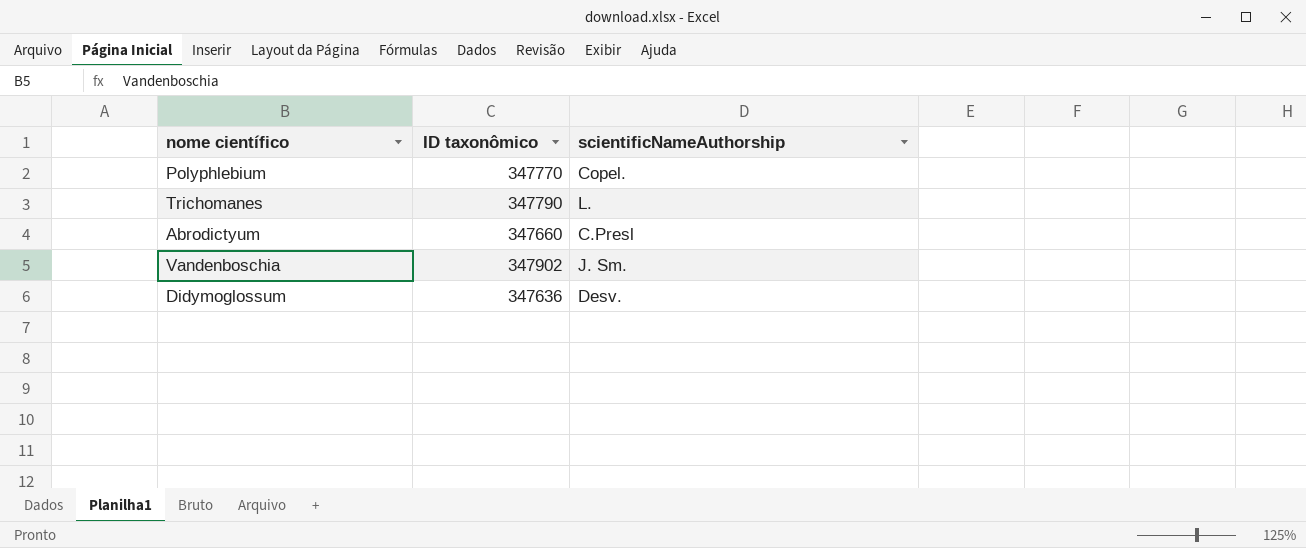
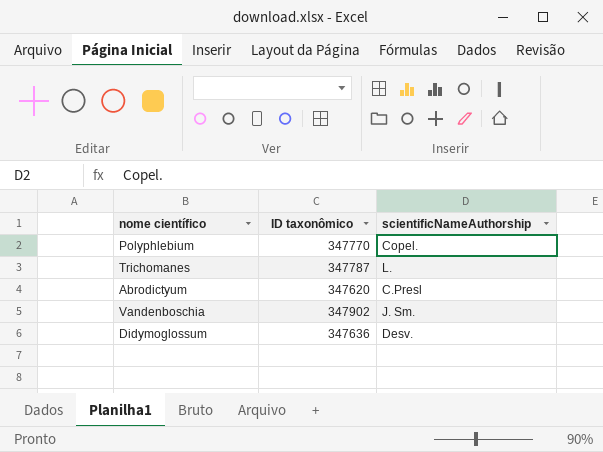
Trichomanes | ID taxonômico: 347790 -> 347787
Abrodictyum | ID taxonômico: 347660 -> 347620

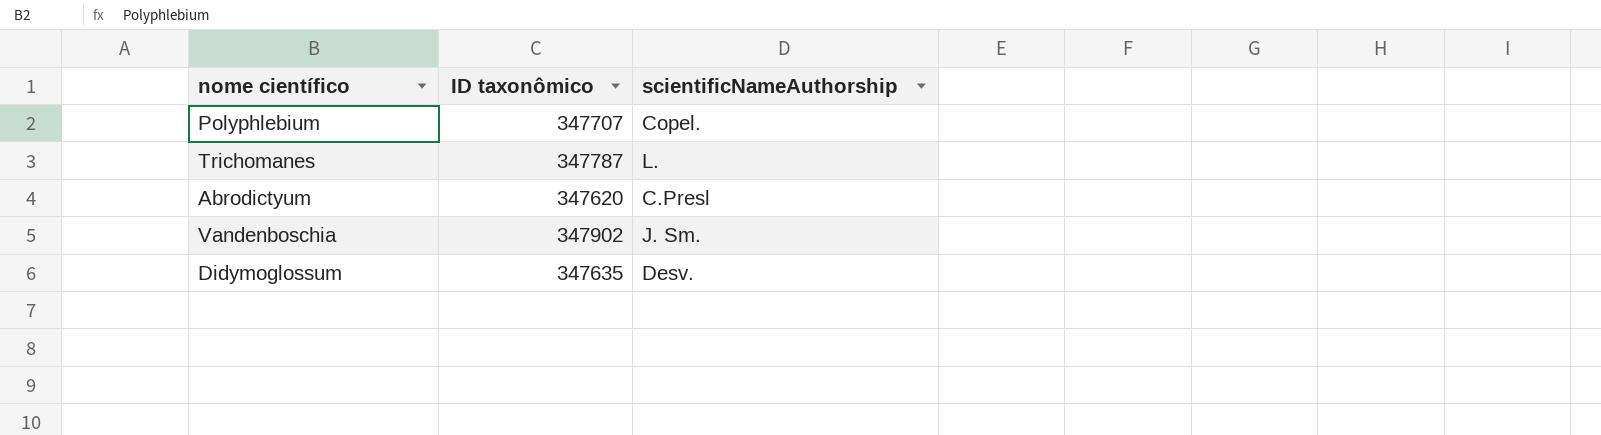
Polyphlebium | ID taxonômico: 347770 -> 347707
Didymoglossum | ID taxonômico: 347636 -> 347635

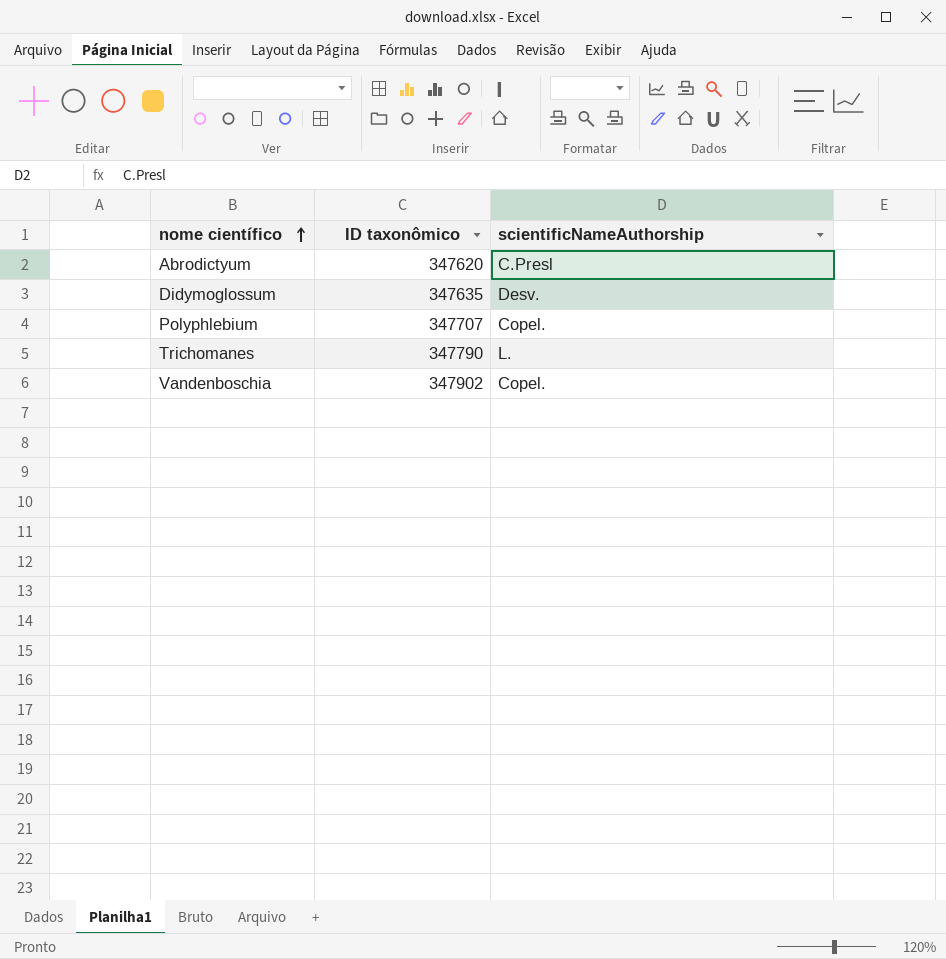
row order: none -> nome científico ascending
Trichomanes | ID taxonômico: 347787 -> 347790
Vandenboschia | scientificNameAuthorship: J. Sm. -> Copel.

